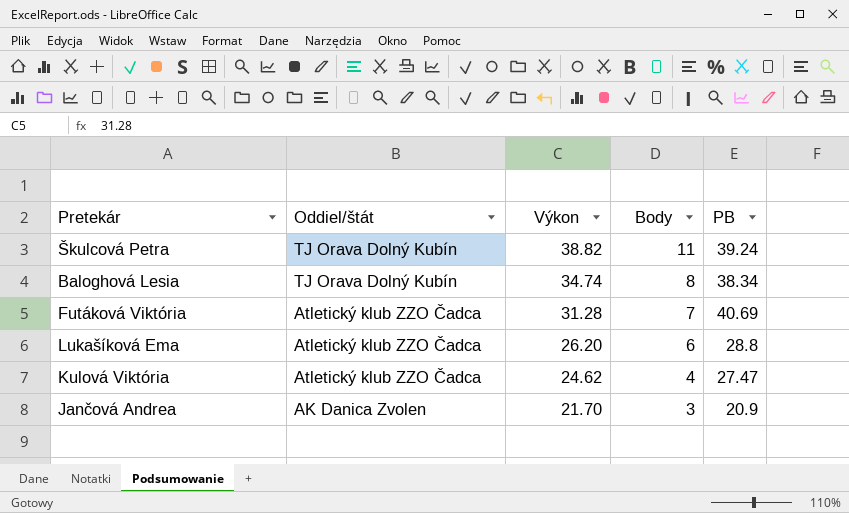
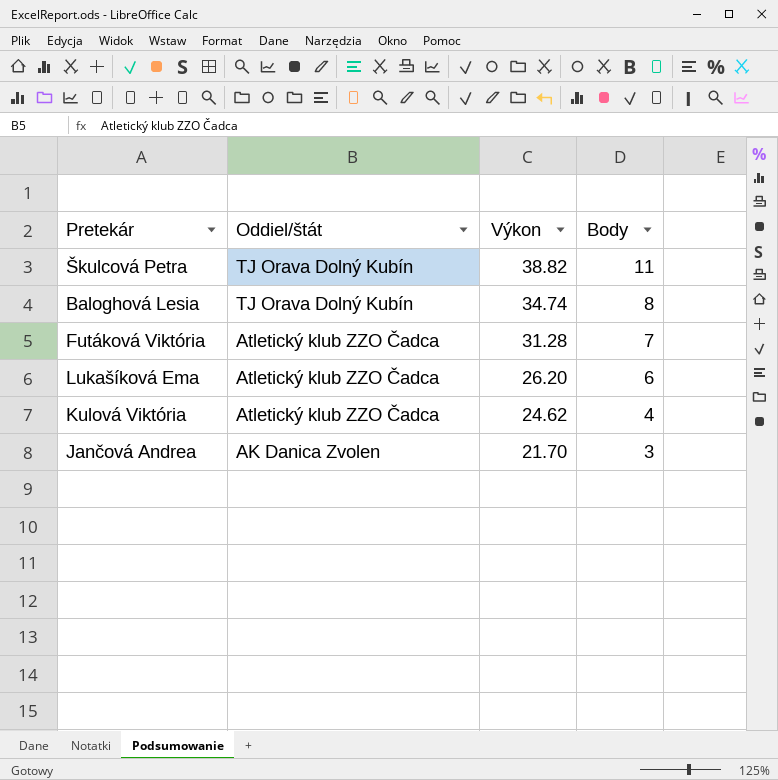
column PB | position: 5 -> none

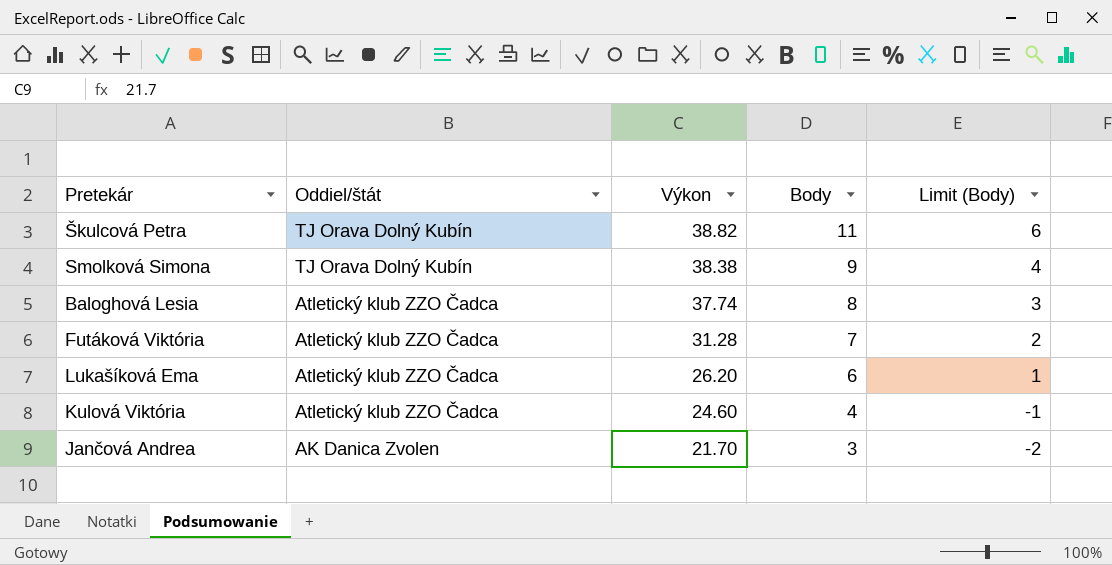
column Limit (Body) | formula: none -> [Body] - 5
row Smolková Simona: none -> TJ Orava Dolný Kubín | 38.38 | 9 | 4
Baloghová Lesia | Oddiel/štát: TJ Orava Dolný Kubín -> Atletický klub ZZO Čadca
Baloghová Lesia | Výkon: 34.74 -> 37.74
Kulová Viktória | Výkon: 24.62 -> 24.60

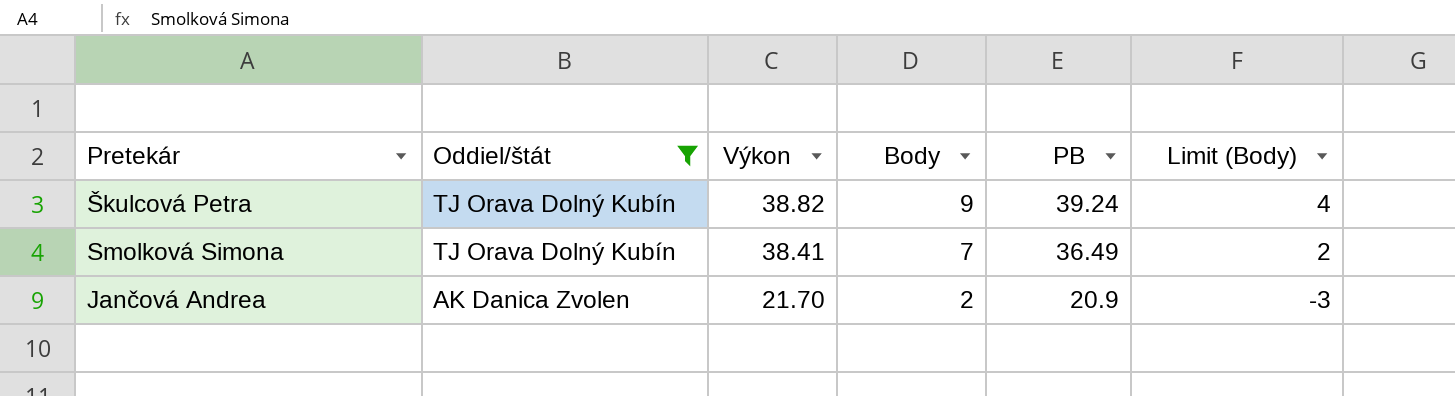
filter: none -> Oddiel/štát != Atletický klub ZZO Čadca
column PB | position: none -> 5
Škulcová Petra | Body: 11 -> 9
Škulcová Petra | Limit (Body): 6 -> 4
Smolková Simona | Výkon: 38.38 -> 38.41
Smolková Simona | Body: 9 -> 7
Smolková Simona | Limit (Body): 4 -> 2
Jančová Andrea | Body: 3 -> 2
Jančová Andrea | Limit (Body): -2 -> -3

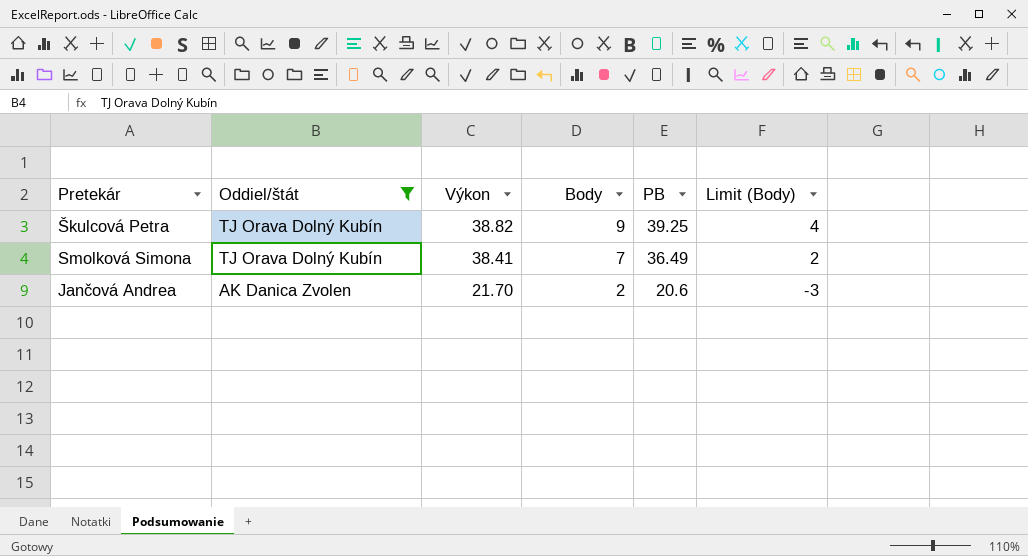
Škulcová Petra | PB: 39.24 -> 39.25
Jančová Andrea | PB: 20.9 -> 20.6

